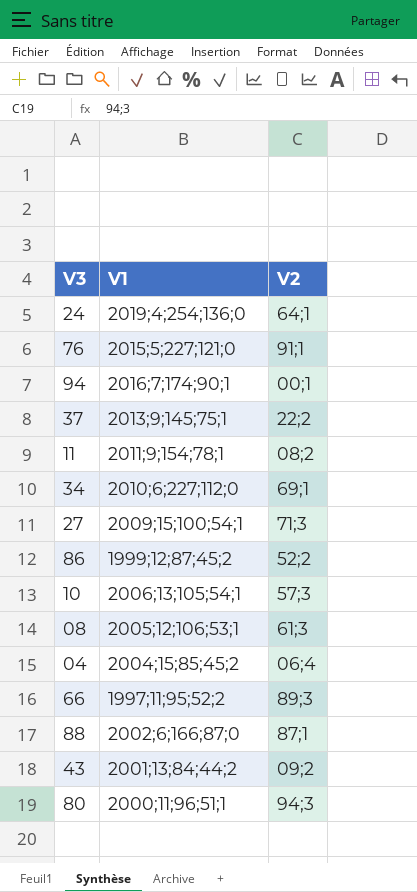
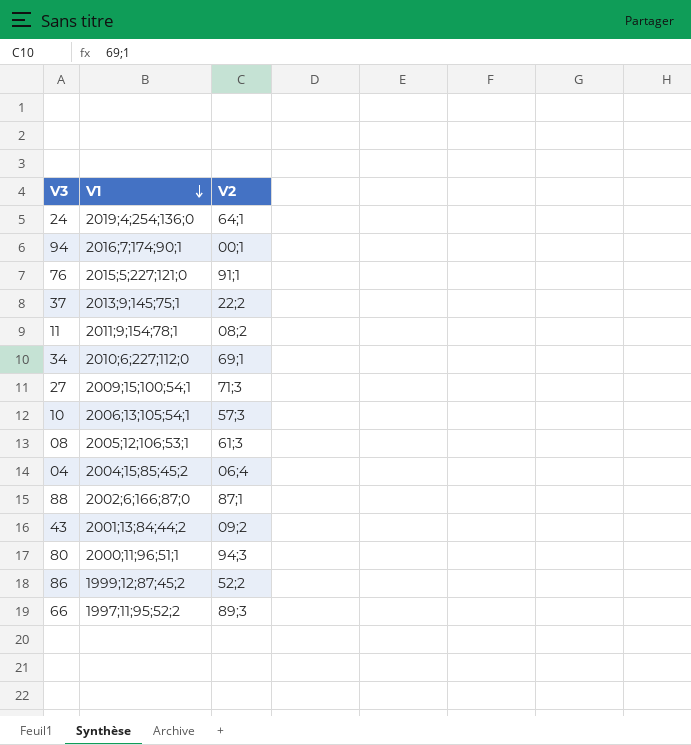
row order: none -> V1 descending

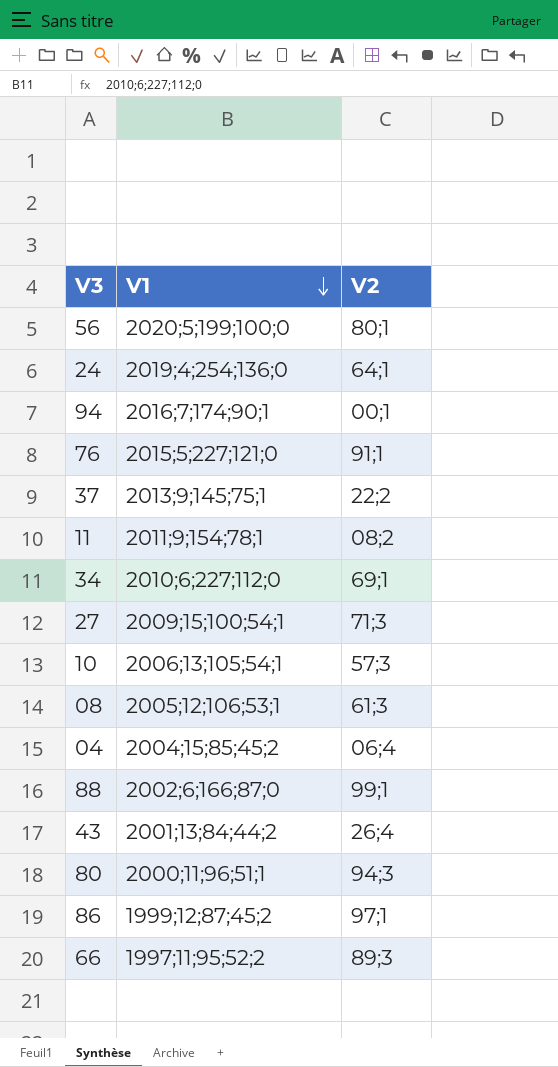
row 56: none -> 2020;5;199;100;0 | 80;1
88 | V2: 87;1 -> 99;1
43 | V2: 09;2 -> 26;4
86 | V2: 52;2 -> 97;1

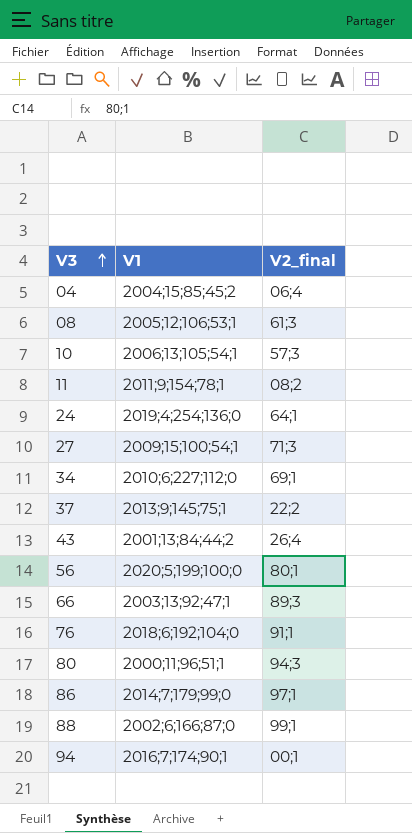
row order: V1 descending -> V3 ascending
column name: V2 -> V2_final
66 | V1: 1997;11;95;52;2 -> 2003;13;92;47;1
76 | V1: 2015;5;227;121;0 -> 2018;6;192;104;0
86 | V1: 1999;12;87;45;2 -> 2014;7;179;99;0

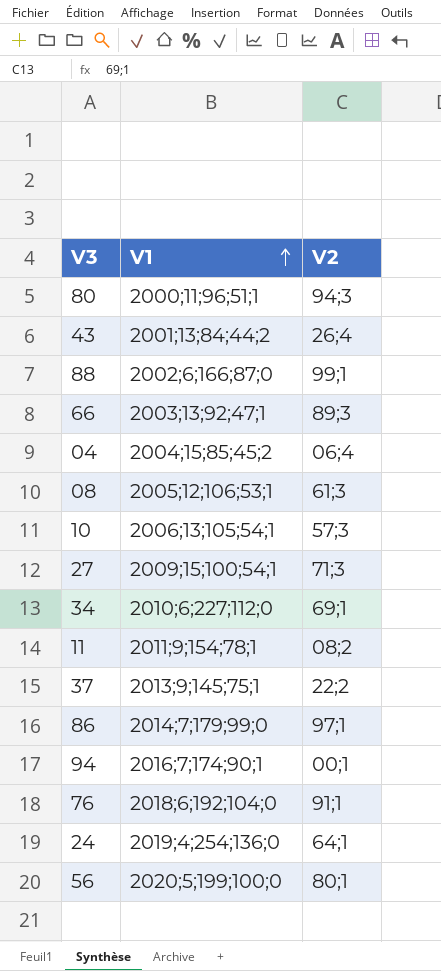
row order: V3 ascending -> V1 ascending
column name: V2_final -> V2

